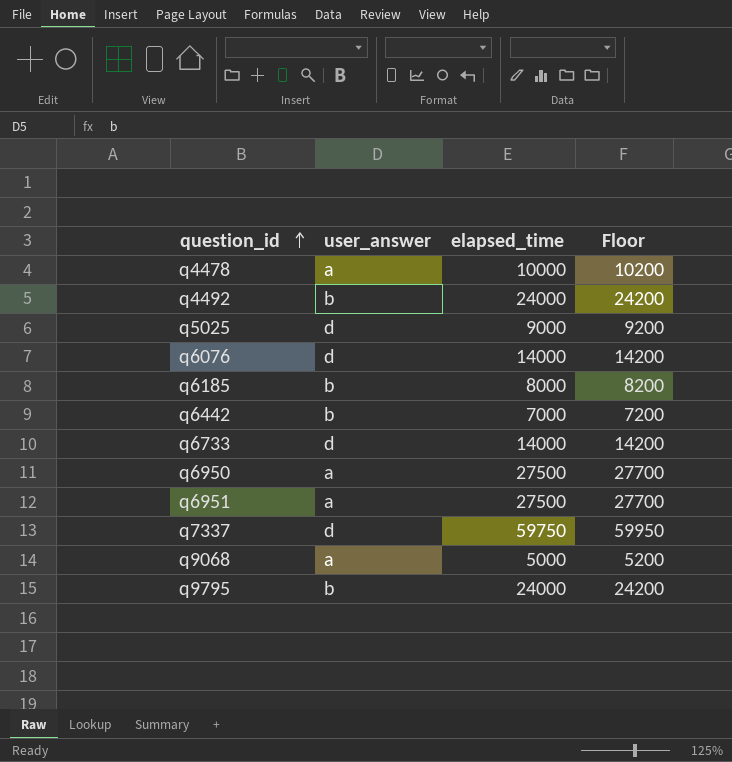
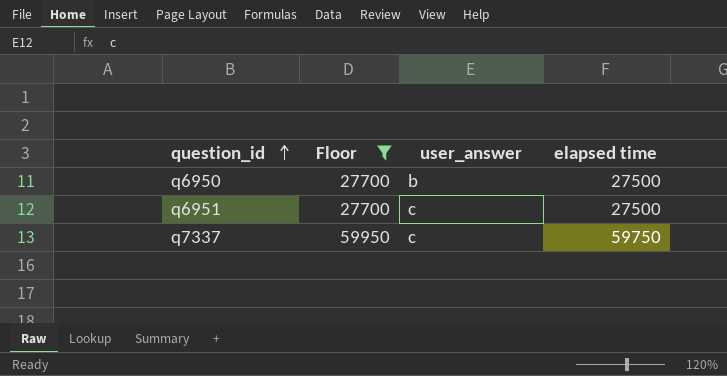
filter: none -> Floor >= 27700
column Floor | position: 4 -> 2
column name: elapsed_time -> elapsed time
q6950 | user_answer: a -> b
q6951 | user_answer: a -> c
q7337 | user_answer: d -> c

